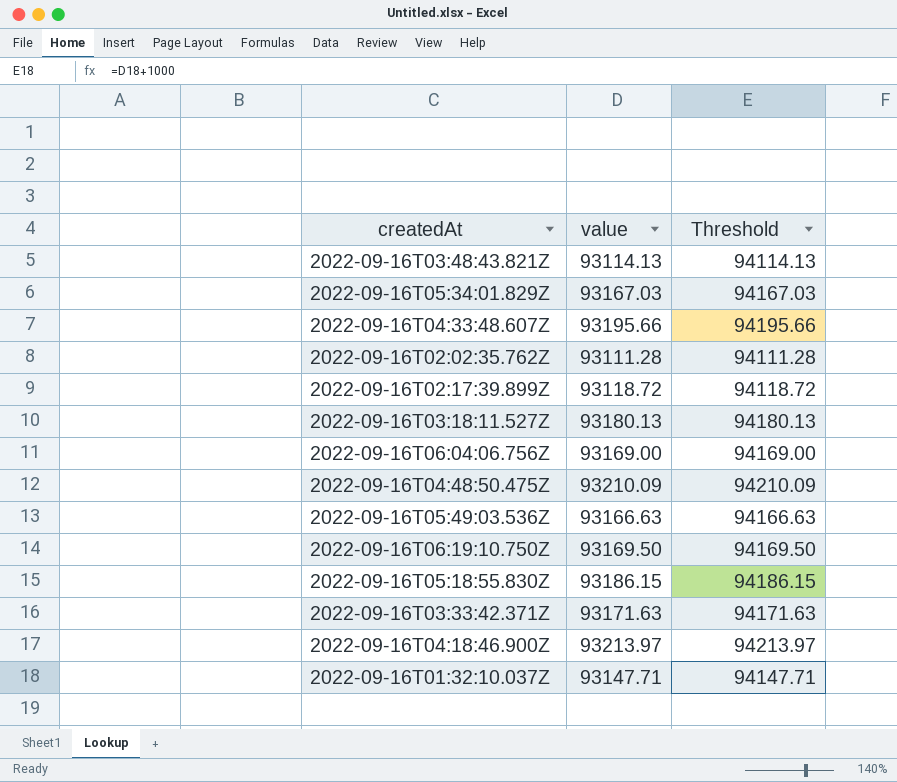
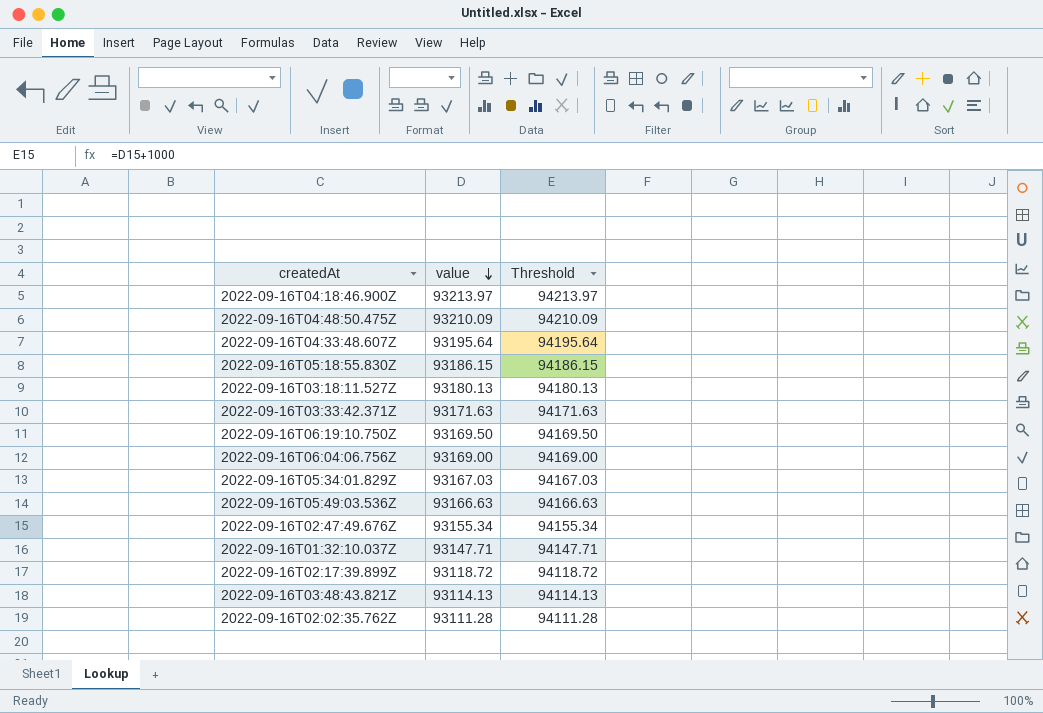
row order: none -> value descending
2022-09-16T04:33:48.607Z | value: 93195.66 -> 93195.64
2022-09-16T04:33:48.607Z | Threshold: 94195.66 -> 94195.64
row 2022-09-16T02:47:49.676Z: none -> 93155.34 | 94155.34

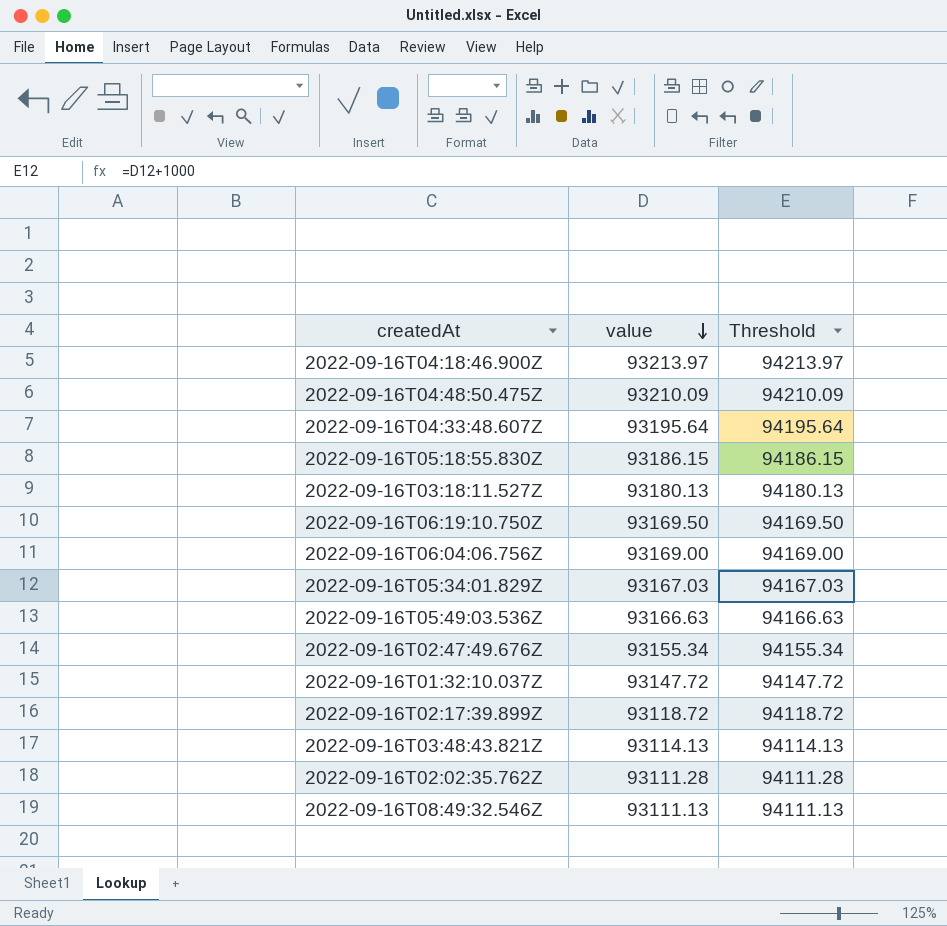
row 2022-09-16T03:33:42.371Z: 93171.63 | 94171.63 -> none
2022-09-16T01:32:10.037Z | value: 93147.71 -> 93147.72
2022-09-16T01:32:10.037Z | Threshold: 94147.71 -> 94147.72
row 2022-09-16T08:49:32.546Z: none -> 93111.13 | 94111.13

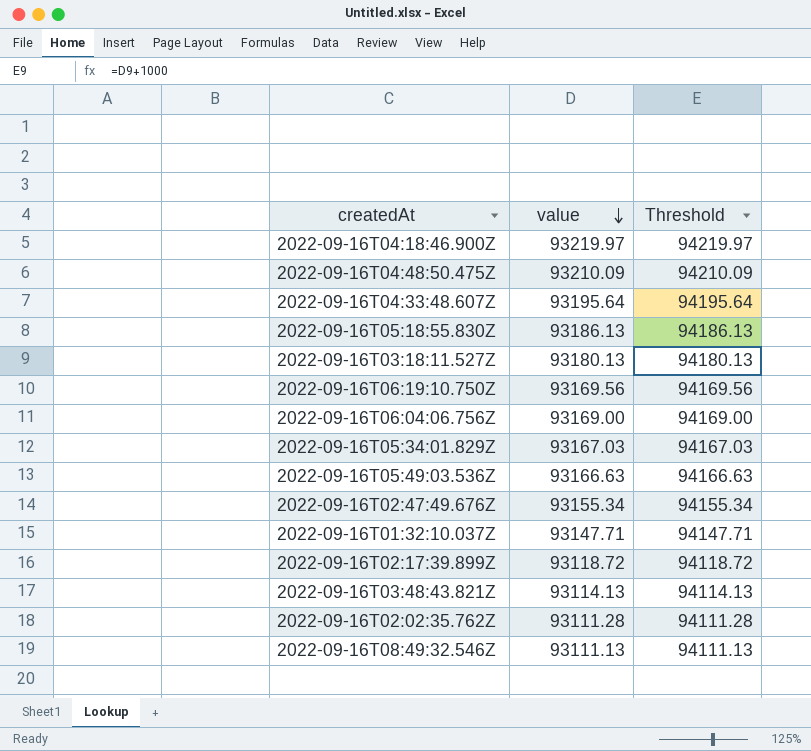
2022-09-16T04:18:46.900Z | value: 93213.97 -> 93219.97
2022-09-16T04:18:46.900Z | Threshold: 94213.97 -> 94219.97
2022-09-16T05:18:55.830Z | value: 93186.15 -> 93186.13
2022-09-16T05:18:55.830Z | Threshold: 94186.15 -> 94186.13
2022-09-16T06:19:10.750Z | value: 93169.50 -> 93169.56
2022-09-16T06:19:10.750Z | Threshold: 94169.50 -> 94169.56
2022-09-16T01:32:10.037Z | value: 93147.72 -> 93147.71
2022-09-16T01:32:10.037Z | Threshold: 94147.72 -> 94147.71

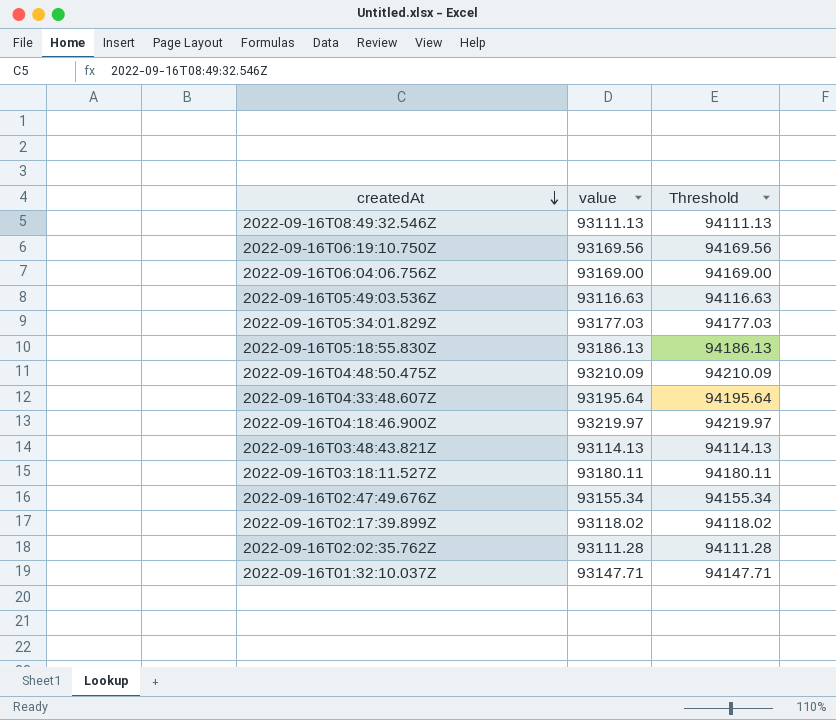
row order: value descending -> createdAt descending
2022-09-16T05:49:03.536Z | value: 93166.63 -> 93116.63
2022-09-16T05:49:03.536Z | Threshold: 94166.63 -> 94116.63
2022-09-16T05:34:01.829Z | value: 93167.03 -> 93177.03
2022-09-16T05:34:01.829Z | Threshold: 94167.03 -> 94177.03
2022-09-16T03:18:11.527Z | value: 93180.13 -> 93180.11
2022-09-16T03:18:11.527Z | Threshold: 94180.13 -> 94180.11
2022-09-16T02:17:39.899Z | value: 93118.72 -> 93118.02
2022-09-16T02:17:39.899Z | Threshold: 94118.72 -> 94118.02

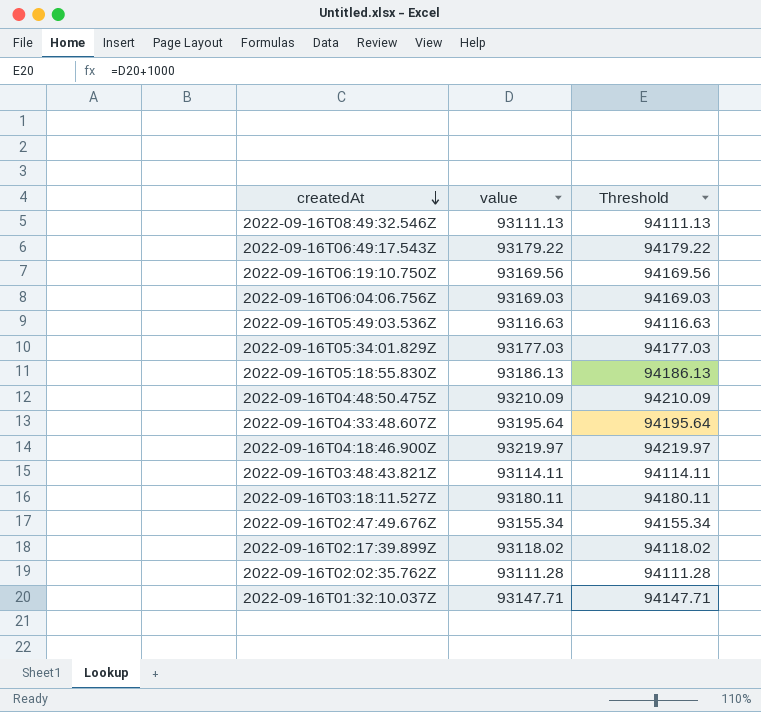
row 2022-09-16T06:49:17.543Z: none -> 93179.22 | 94179.22
2022-09-16T06:04:06.756Z | value: 93169.00 -> 93169.03
2022-09-16T06:04:06.756Z | Threshold: 94169.00 -> 94169.03
2022-09-16T03:48:43.821Z | value: 93114.13 -> 93114.11
2022-09-16T03:48:43.821Z | Threshold: 94114.13 -> 94114.11

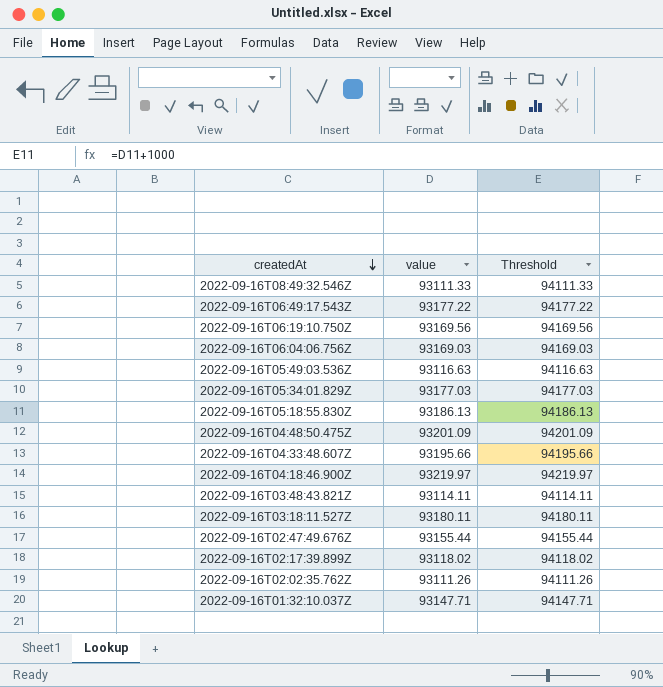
2022-09-16T08:49:32.546Z | value: 93111.13 -> 93111.33
2022-09-16T08:49:32.546Z | Threshold: 94111.13 -> 94111.33
2022-09-16T06:49:17.543Z | value: 93179.22 -> 93177.22
2022-09-16T06:49:17.543Z | Threshold: 94179.22 -> 94177.22
2022-09-16T04:48:50.475Z | value: 93210.09 -> 93201.09
2022-09-16T04:48:50.475Z | Threshold: 94210.09 -> 94201.09
2022-09-16T04:33:48.607Z | value: 93195.64 -> 93195.66
2022-09-16T04:33:48.607Z | Threshold: 94195.64 -> 94195.66
2022-09-16T02:47:49.676Z | value: 93155.34 -> 93155.44
2022-09-16T02:47:49.676Z | Threshold: 94155.34 -> 94155.44
2022-09-16T02:02:35.762Z | value: 93111.28 -> 93111.26
2022-09-16T02:02:35.762Z | Threshold: 94111.28 -> 94111.26

